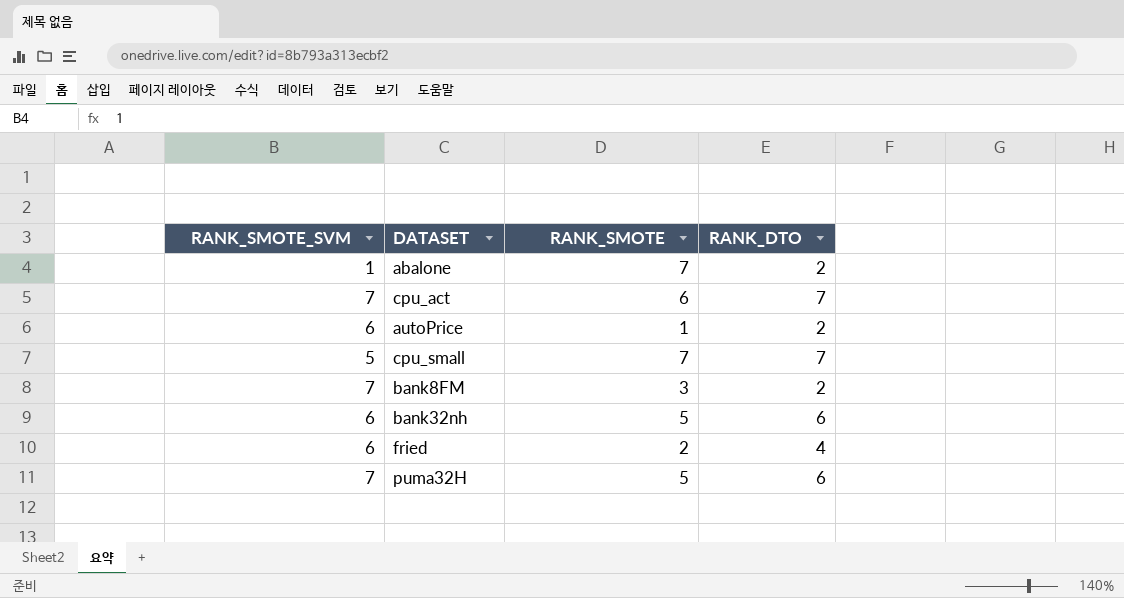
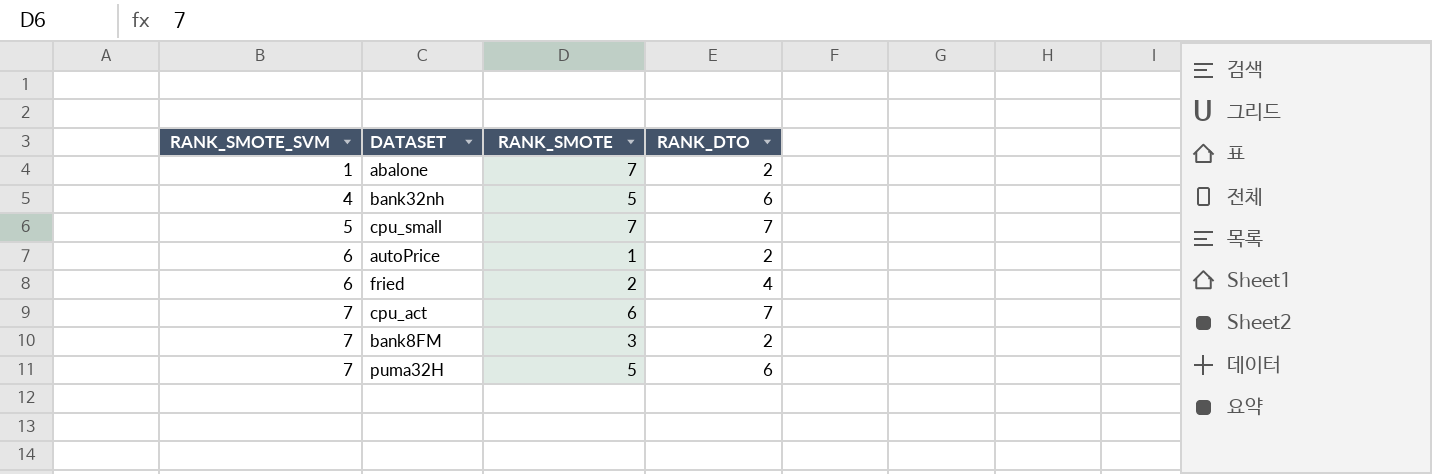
row order: none -> RANK_SMOTE_SVM ascending
bank32nh | RANK_SMOTE_SVM: 6 -> 4

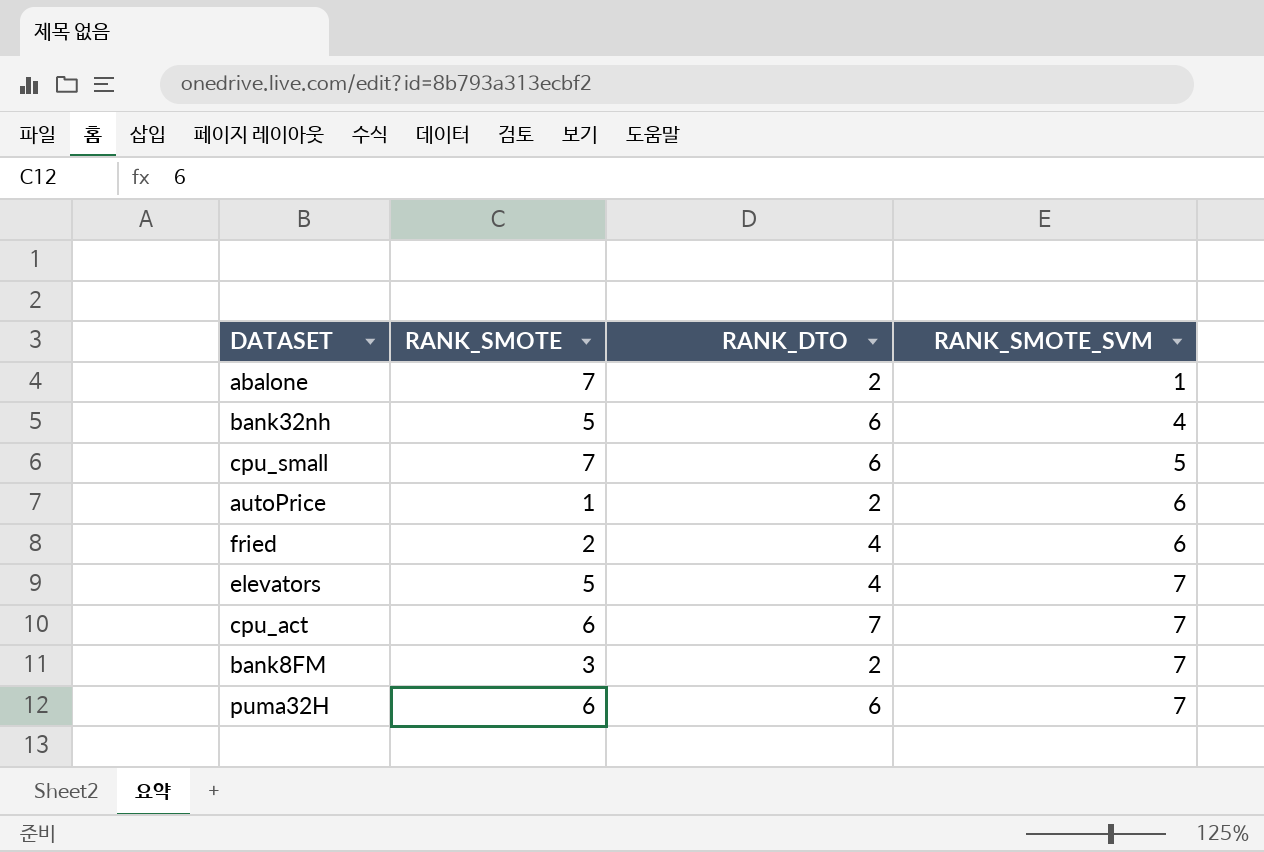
column RANK_SMOTE_SVM | position: 1 -> 4
cpu_small | RANK_DTO: 7 -> 6
row elevators: none -> 5 | 4 | 7
puma32H | RANK_SMOTE: 5 -> 6

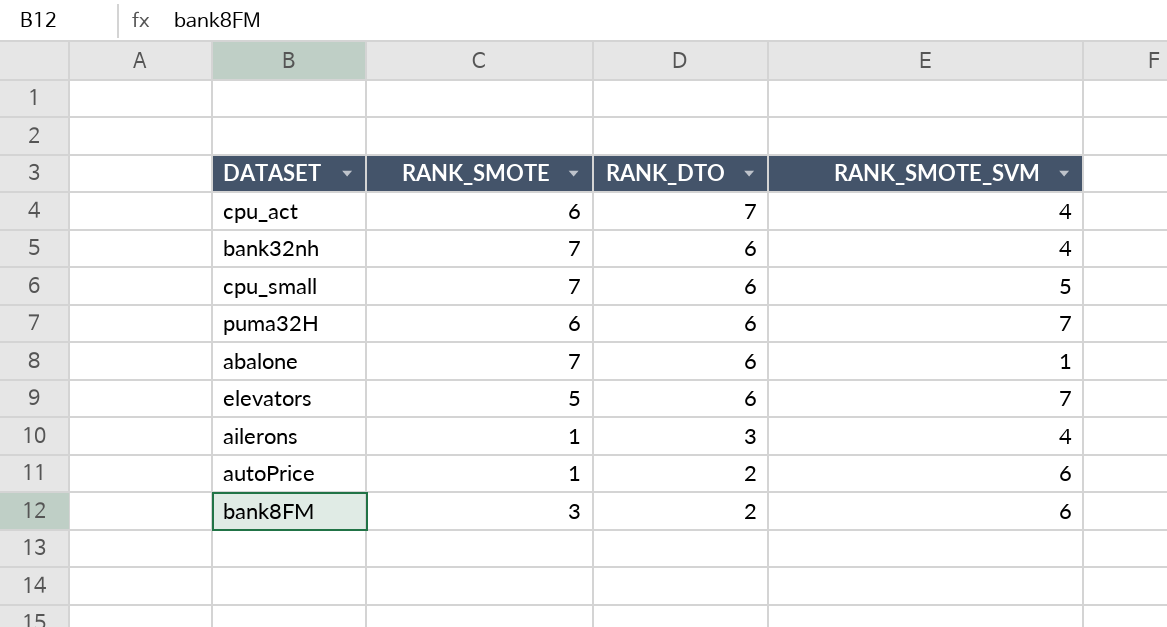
row order: RANK_SMOTE_SVM ascending -> RANK_DTO descending
row fried: 2 | 4 | 6 -> none
cpu_act | RANK_SMOTE_SVM: 7 -> 4
bank32nh | RANK_SMOTE: 5 -> 7
abalone | RANK_DTO: 2 -> 6
elevators | RANK_DTO: 4 -> 6
row ailerons: none -> 1 | 3 | 4
bank8FM | RANK_SMOTE_SVM: 7 -> 6

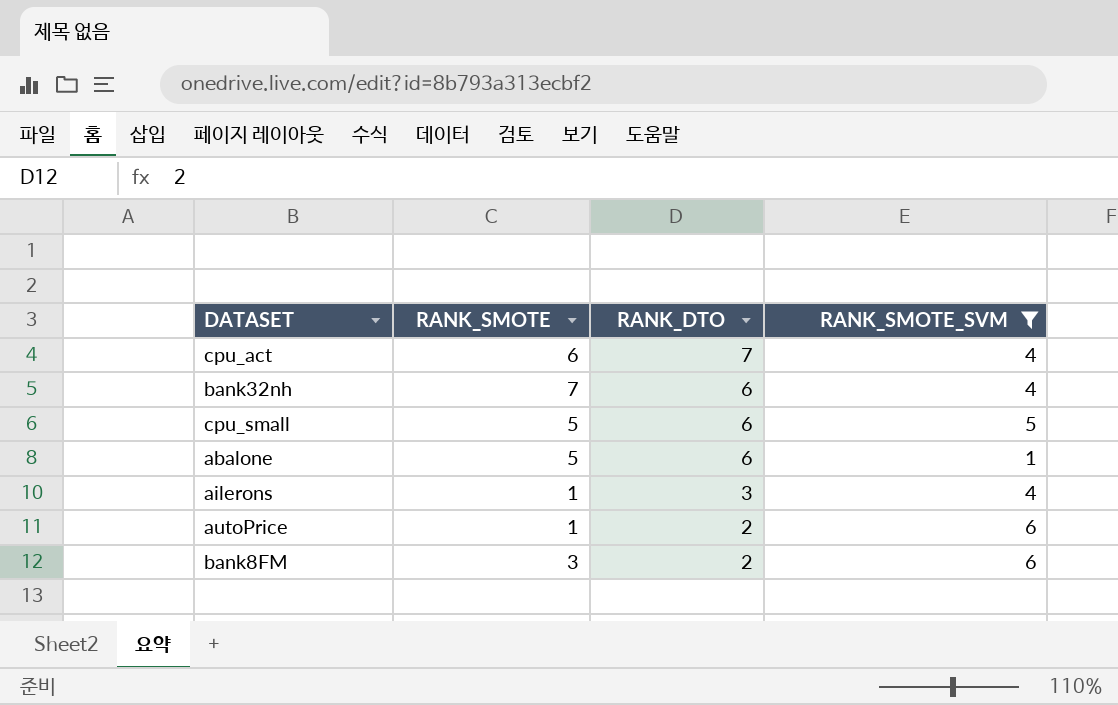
filter: none -> RANK_SMOTE_SVM != 7
cpu_small | RANK_SMOTE: 7 -> 5
abalone | RANK_SMOTE: 7 -> 5

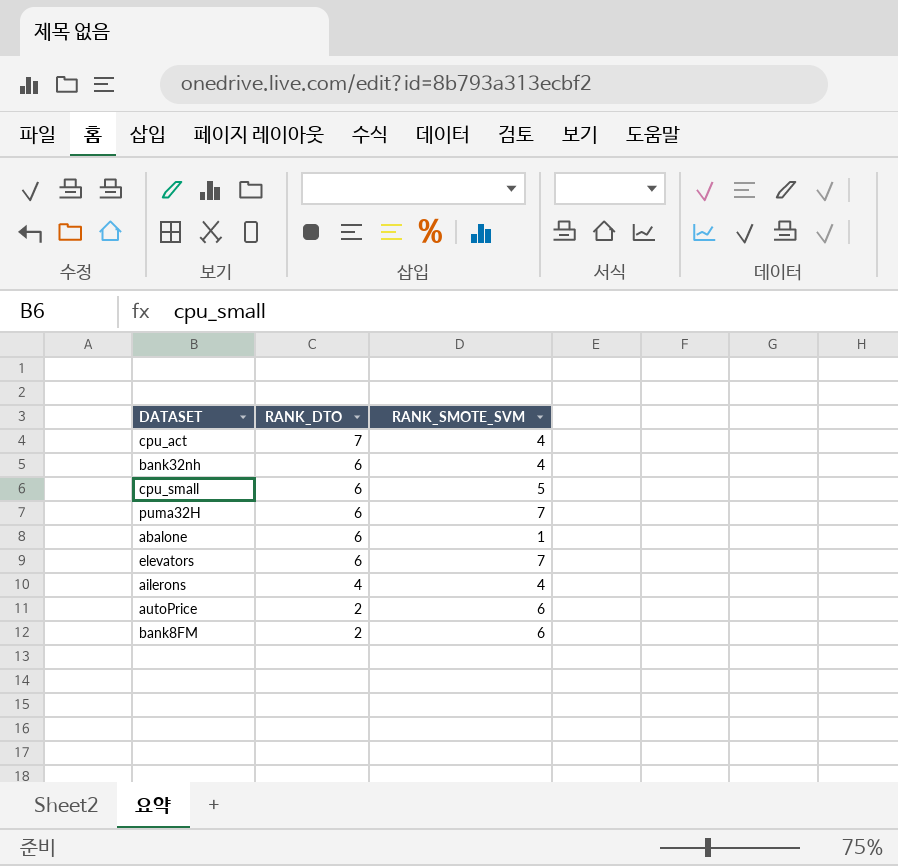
filter: RANK_SMOTE_SVM != 7 -> none
column RANK_SMOTE | position: 2 -> none
ailerons | RANK_DTO: 3 -> 4

